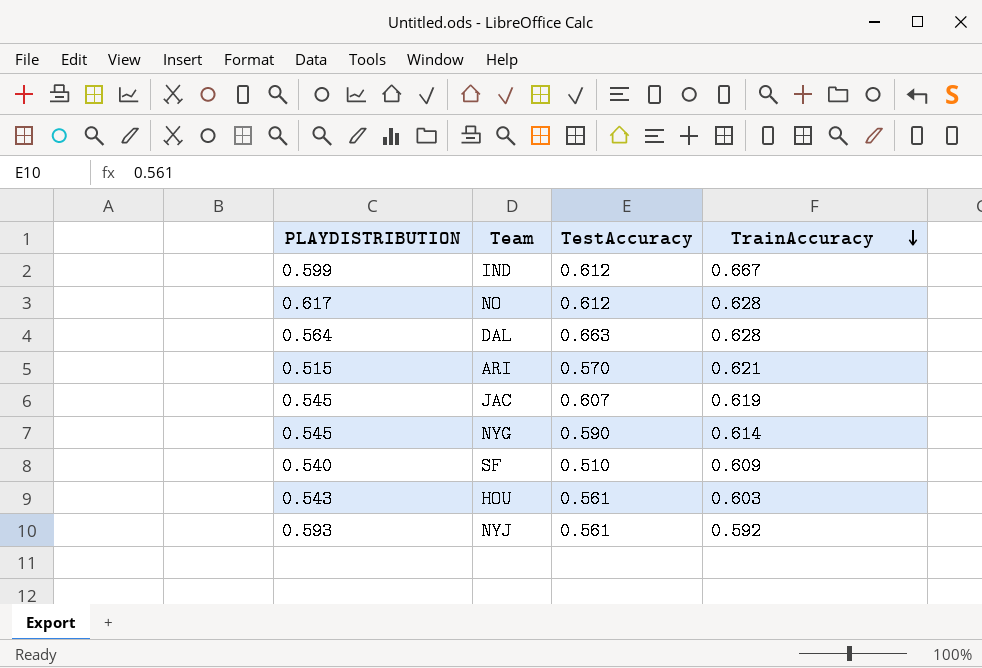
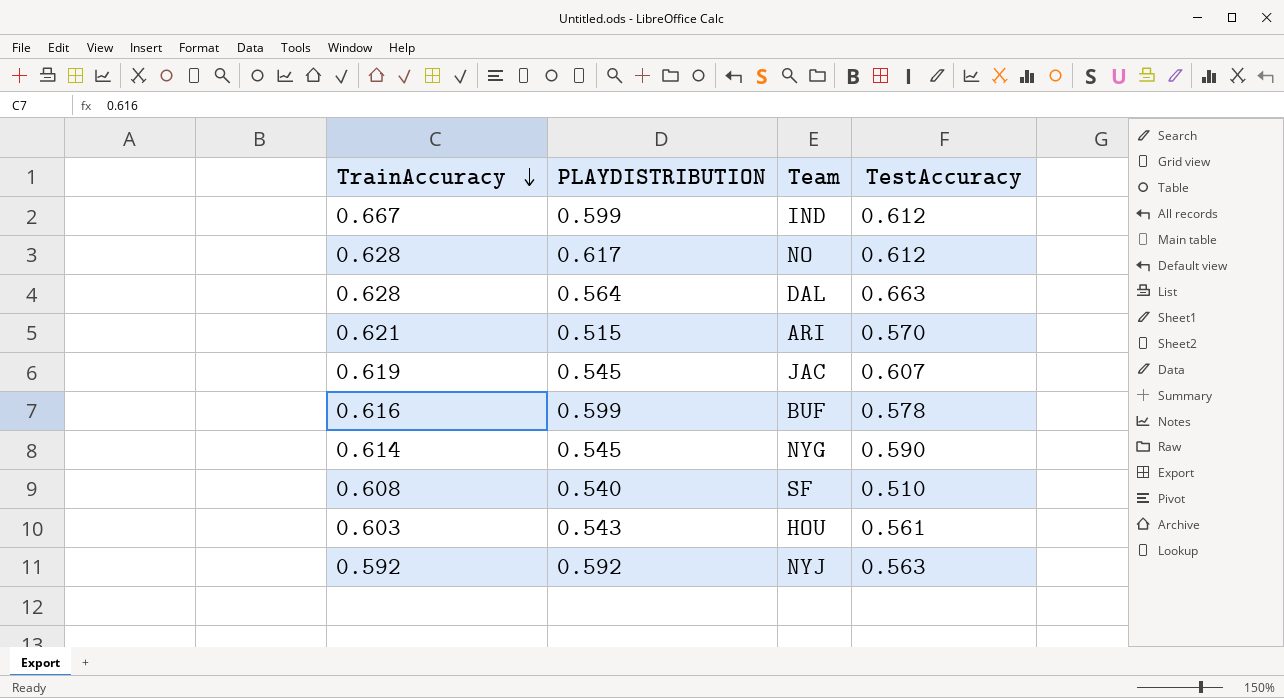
column TrainAccuracy | position: 4 -> 1
row BUF: none -> 0.616 | 0.599 | 0.578
SF | TrainAccuracy: 0.609 -> 0.608
NYJ | PLAYDISTRIBUTION: 0.593 -> 0.592
NYJ | TestAccuracy: 0.561 -> 0.563

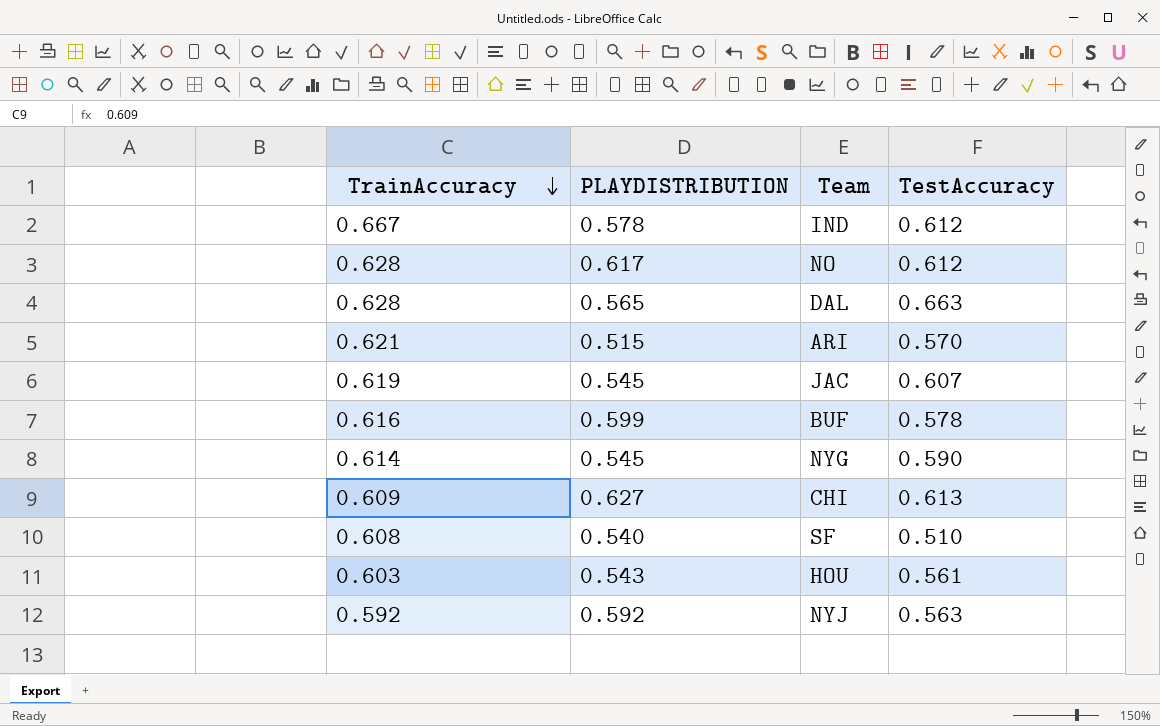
IND | PLAYDISTRIBUTION: 0.599 -> 0.578
DAL | PLAYDISTRIBUTION: 0.564 -> 0.565
row CHI: none -> 0.609 | 0.627 | 0.613

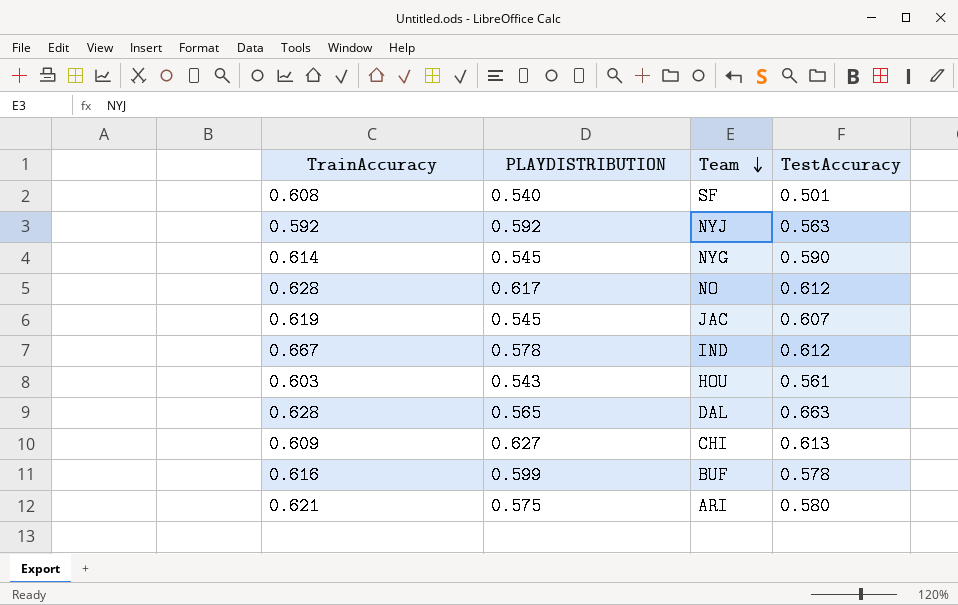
row order: TrainAccuracy descending -> Team descending
SF | TestAccuracy: 0.510 -> 0.501
ARI | PLAYDISTRIBUTION: 0.515 -> 0.575
ARI | TestAccuracy: 0.570 -> 0.580

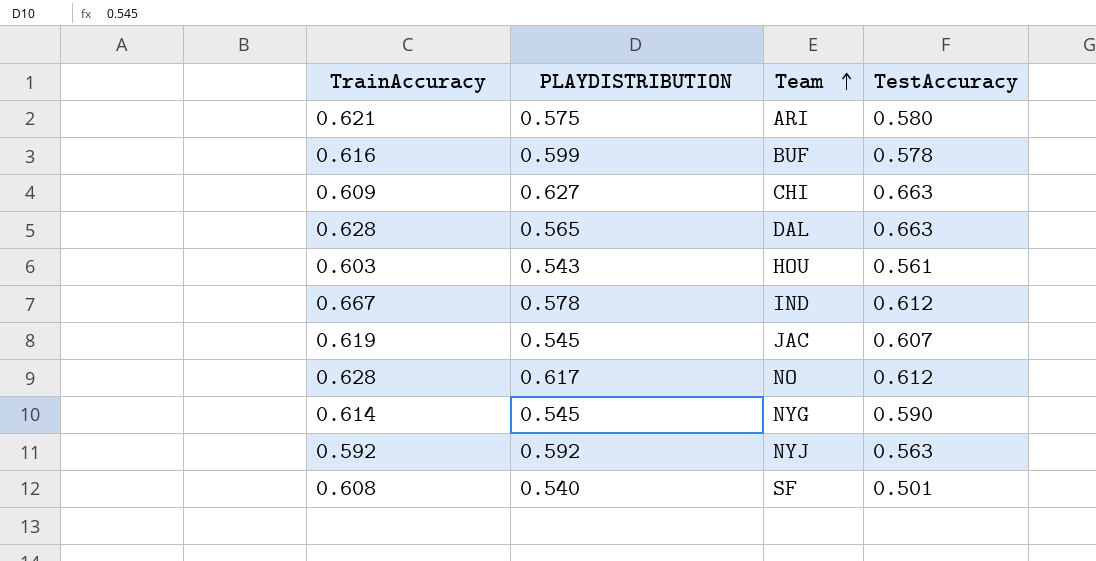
row order: Team descending -> Team ascending
CHI | TestAccuracy: 0.613 -> 0.663

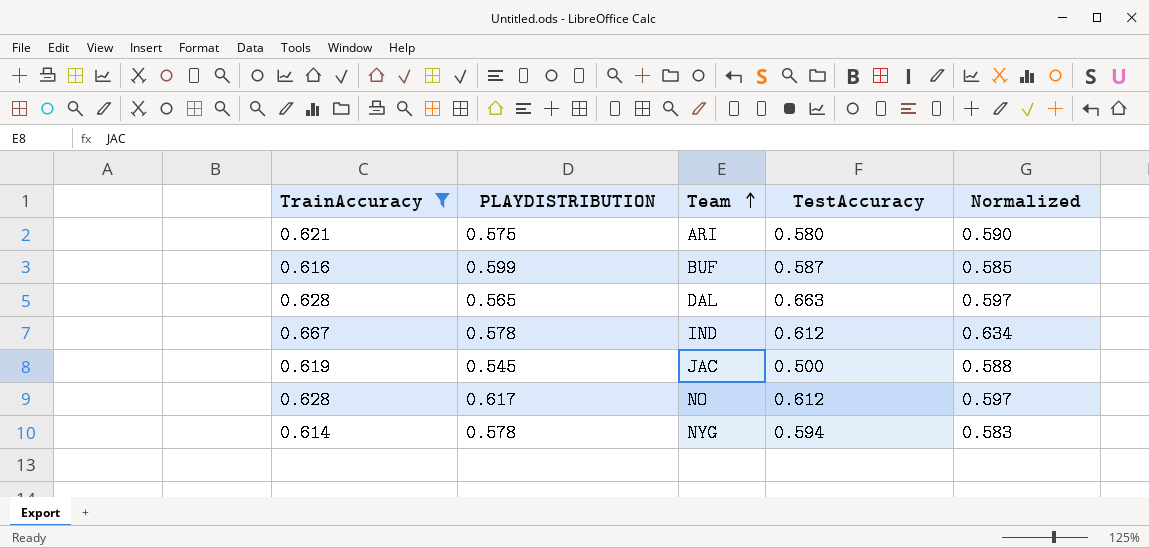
filter: none -> TrainAccuracy >= 0.614
column Normalized | formula: none -> [TrainAccuracy] * 0.95
BUF | TestAccuracy: 0.578 -> 0.587
JAC | TestAccuracy: 0.607 -> 0.500
NYG | PLAYDISTRIBUTION: 0.545 -> 0.578
NYG | TestAccuracy: 0.590 -> 0.594

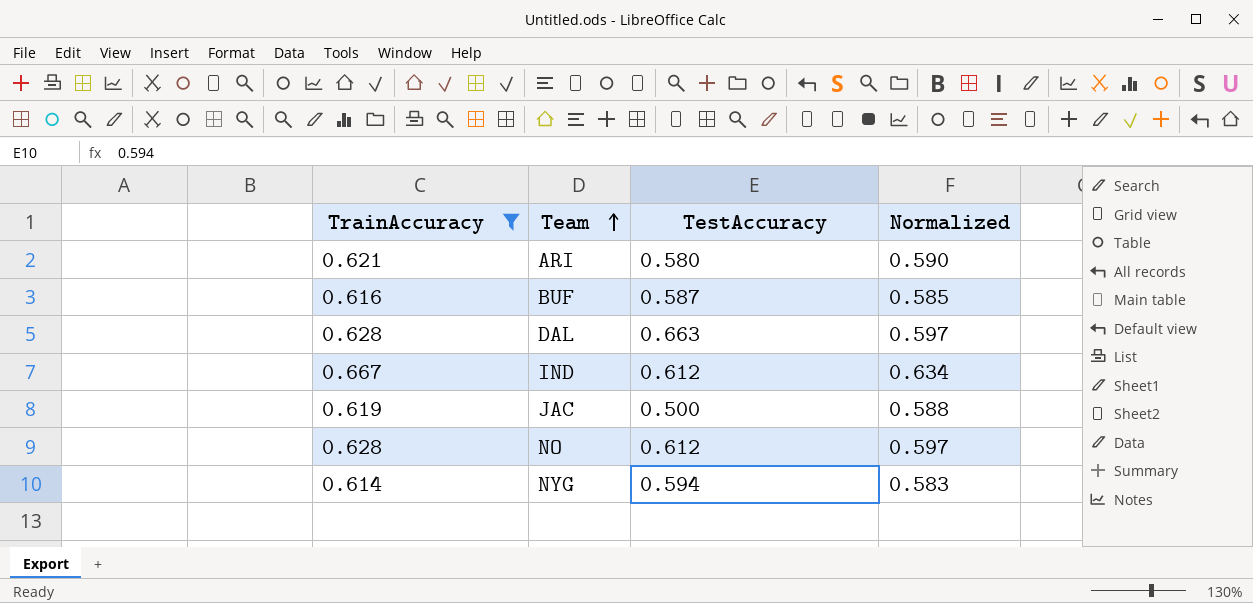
column PLAYDISTRIBUTION | position: 2 -> none

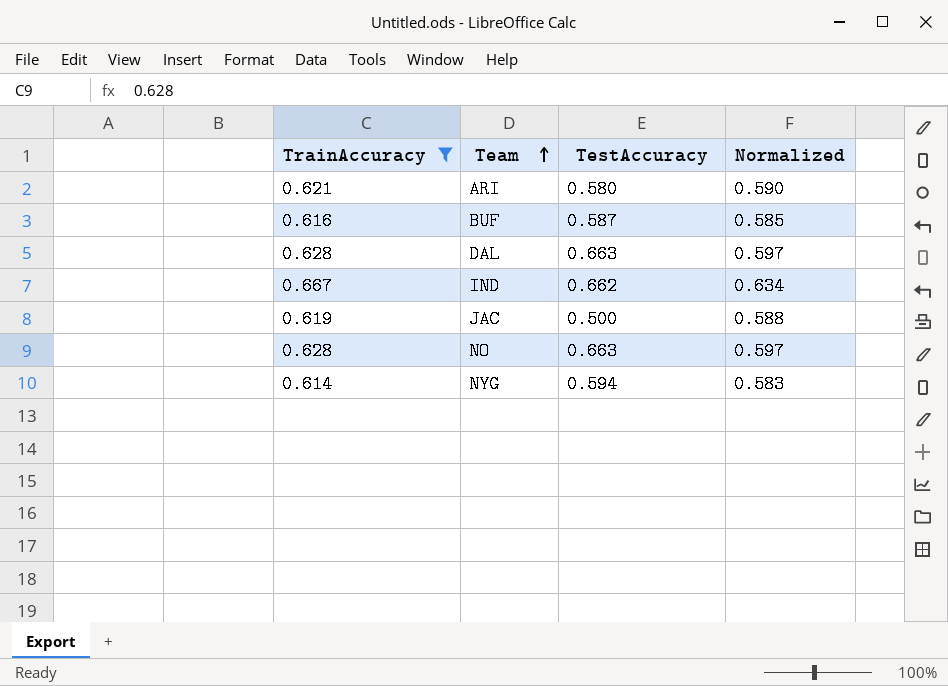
IND | TestAccuracy: 0.612 -> 0.662
NO | TestAccuracy: 0.612 -> 0.663

